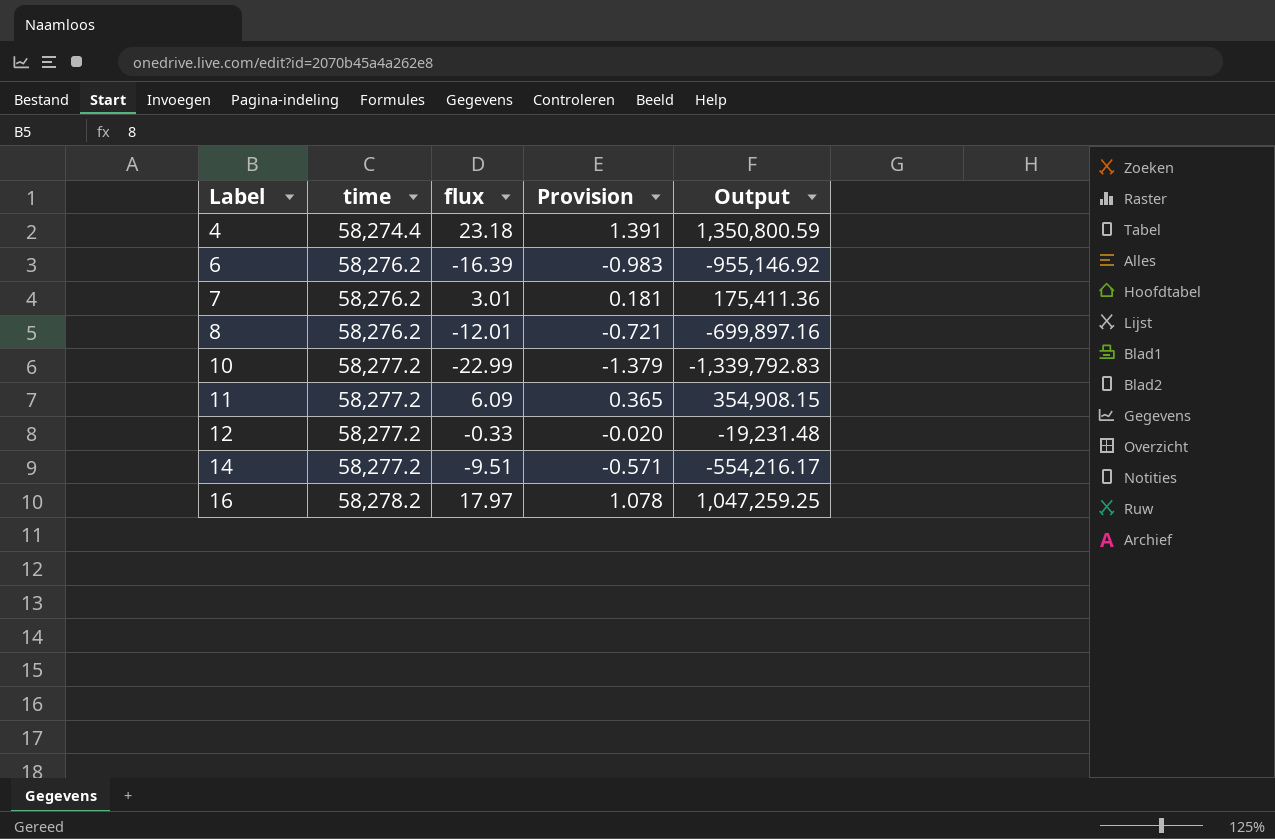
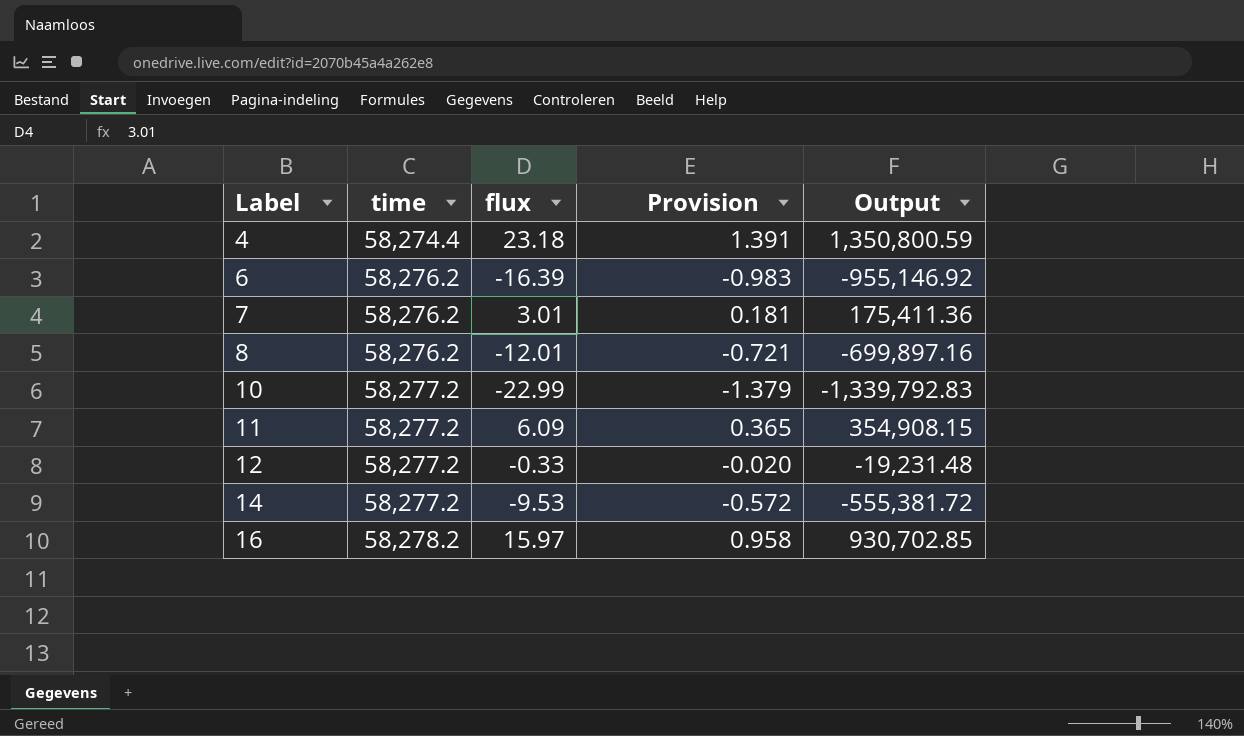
14 | flux: -9.51 -> -9.53
14 | Provision: -0.571 -> -0.572
14 | Output: -554,216.17 -> -555,381.72
16 | flux: 17.97 -> 15.97
16 | Provision: 1.078 -> 0.958
16 | Output: 1,047,259.25 -> 930,702.85

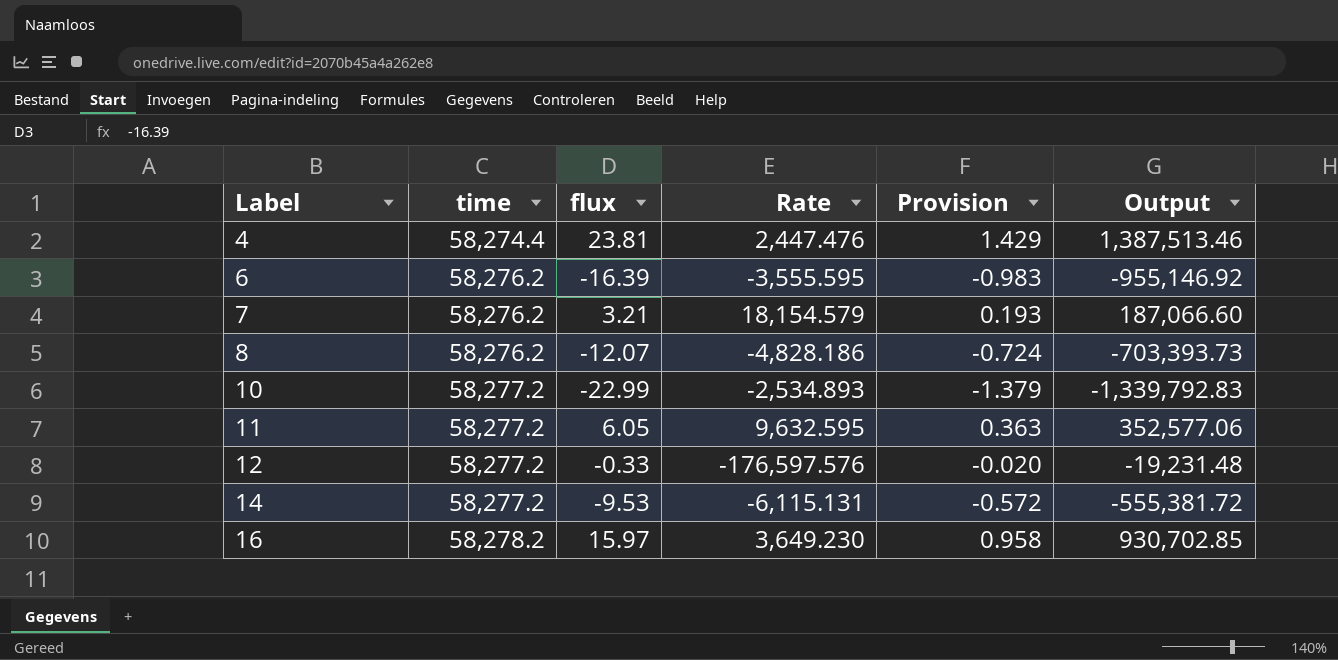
column Rate | formula: none -> [time] / [flux]
4 | flux: 23.18 -> 23.81
4 | Provision: 1.391 -> 1.429
4 | Output: 1,350,800.59 -> 1,387,513.46
7 | flux: 3.01 -> 3.21
7 | Provision: 0.181 -> 0.193
7 | Output: 175,411.36 -> 187,066.60
8 | flux: -12.01 -> -12.07
8 | Provision: -0.721 -> -0.724
8 | Output: -699,897.16 -> -703,393.73
11 | flux: 6.09 -> 6.05
11 | Provision: 0.365 -> 0.363
11 | Output: 354,908.15 -> 352,577.06

